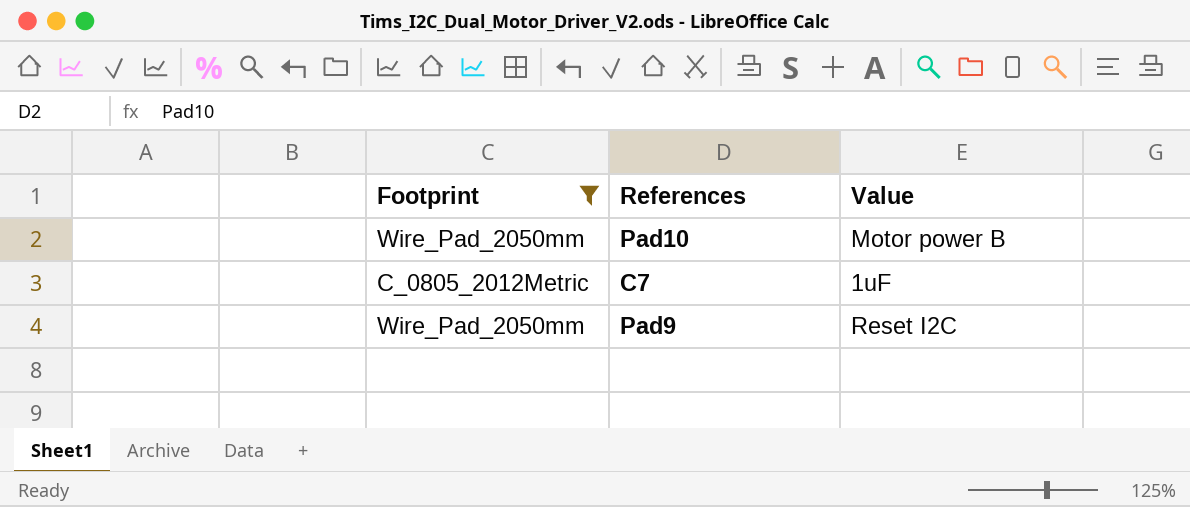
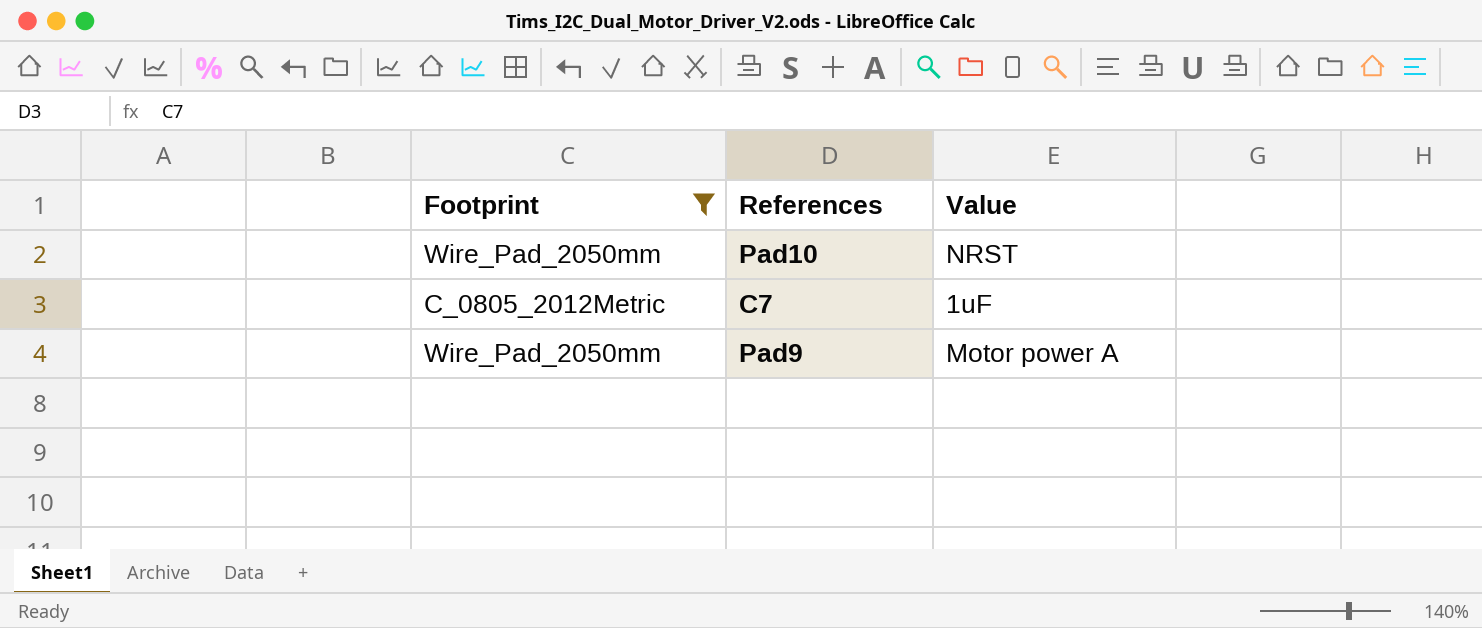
Pad10 | Value: Motor power B -> NRST
Pad9 | Value: Reset I2C -> Motor power A

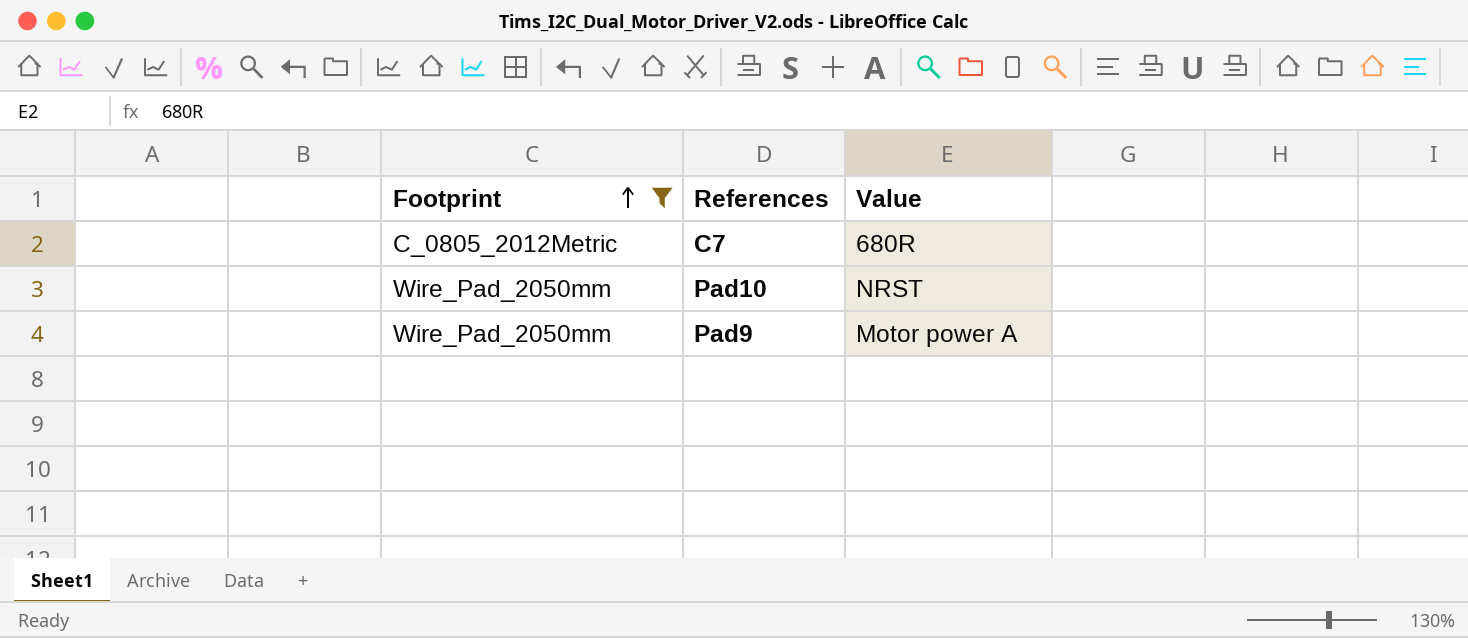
row order: none -> Footprint ascending
C7 | Value: 1uF -> 680R

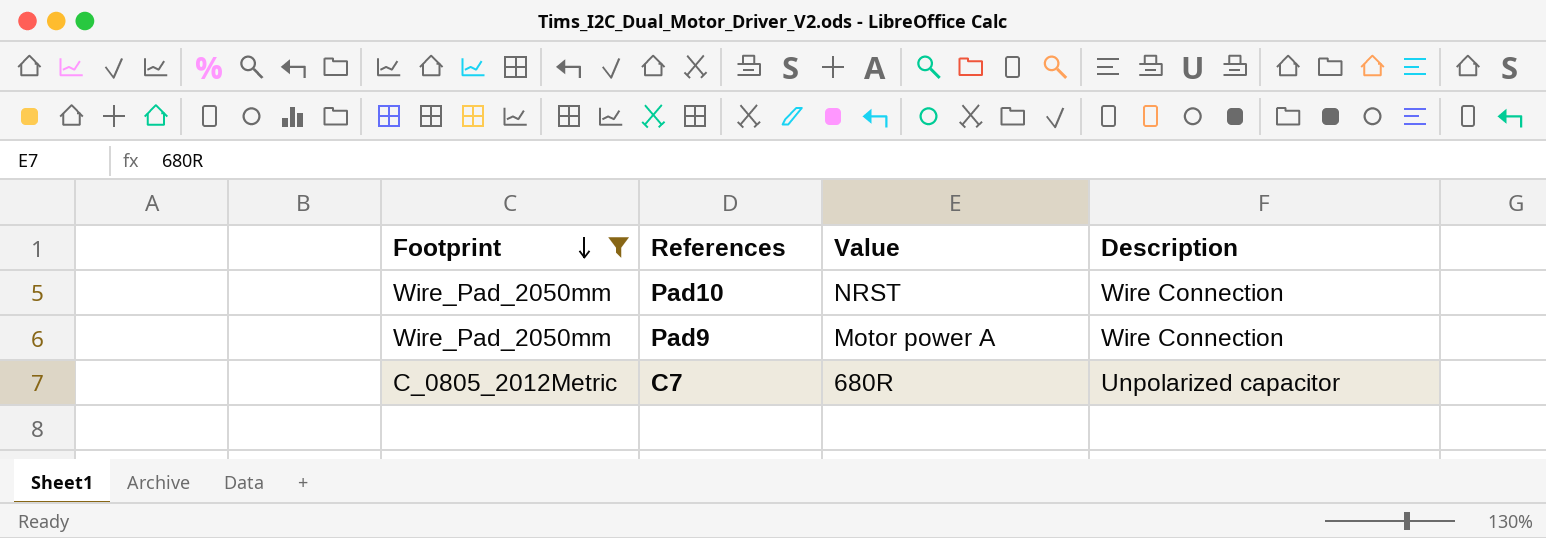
row order: Footprint ascending -> Footprint descending
column Description | position: none -> 4

